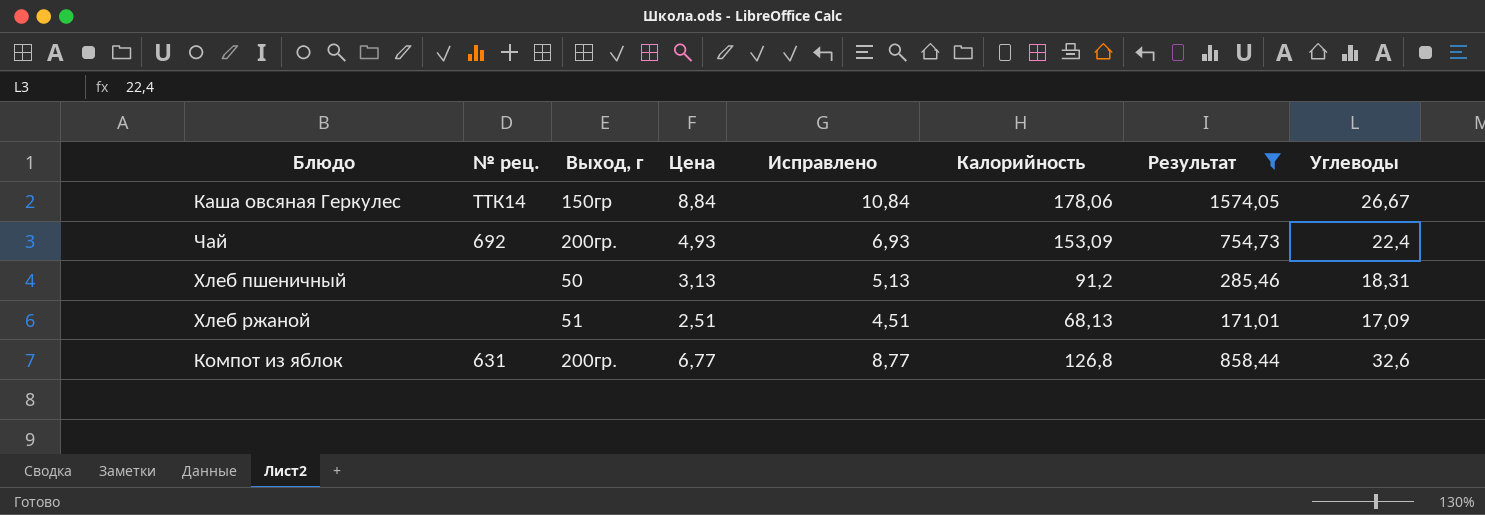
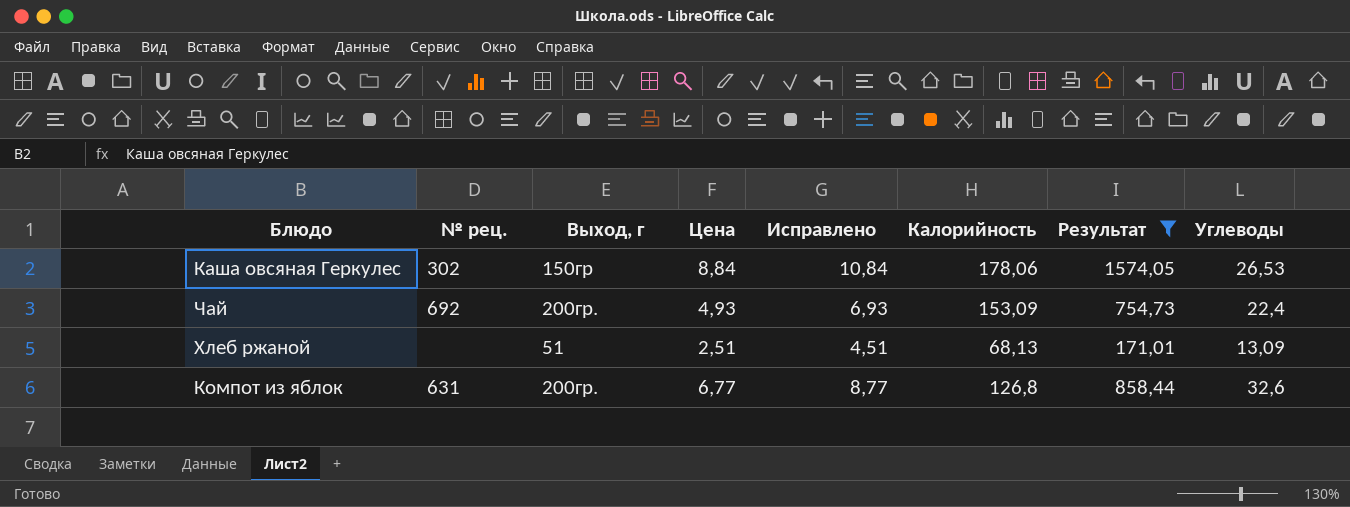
row Хлеб пшеничный: none | 50 | 3,13 | 5,13 | 91,2 | 285,46 | 18,31 -> none
Каша овсяная Геркулес | № рец.: ТТК14 -> 302
Каша овсяная Геркулес | Углеводы: 26,67 -> 26,53
Хлеб ржаной | Углеводы: 17,09 -> 13,09

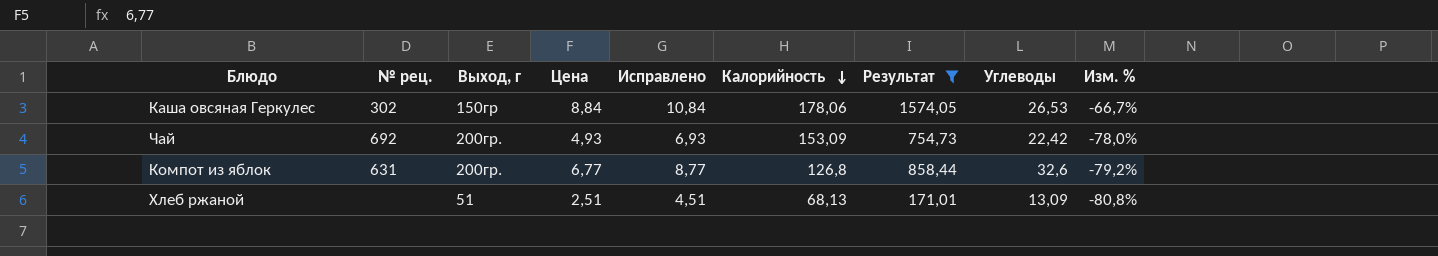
row order: none -> Калорийность descending
column Изм. % | formula: none -> ([Цена] - [Углеводы]) / [Углеводы]
Чай | Углеводы: 22,4 -> 22,42

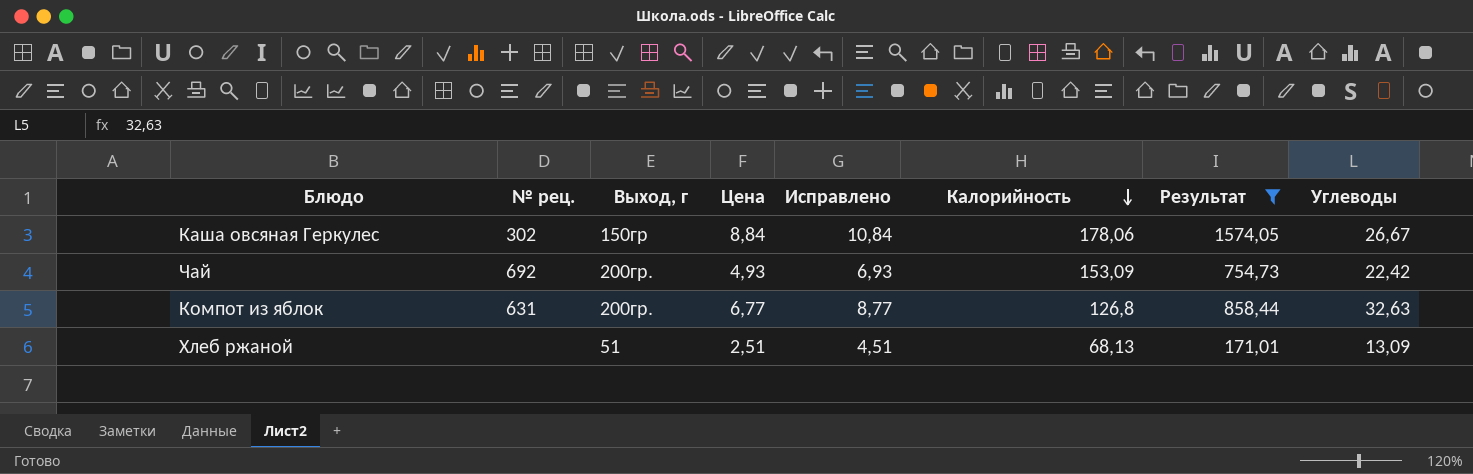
column Изм. % | formula: ([Цена] - [Углеводы]) / [Углеводы] -> none
Каша овсяная Геркулес | Углеводы: 26,53 -> 26,67
Компот из яблок | Углеводы: 32,6 -> 32,63

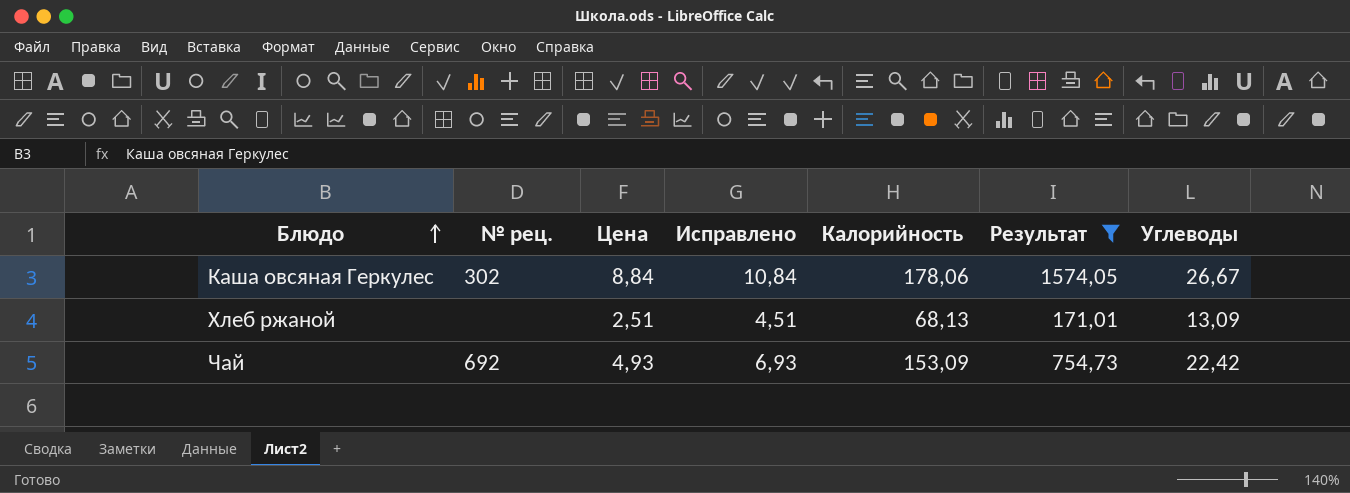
row order: Калорийность descending -> Блюдо ascending
column Выход, г | position: 3 -> none
row Компот из яблок: 631 | 200гр. | 6,77 | 8,77 | 126,8 | 858,44 | 32,63 -> none

